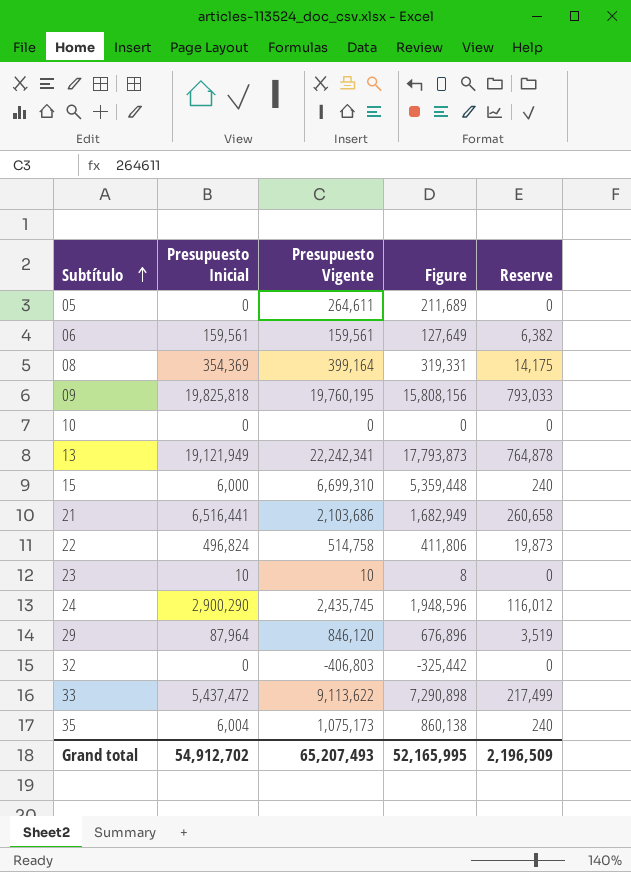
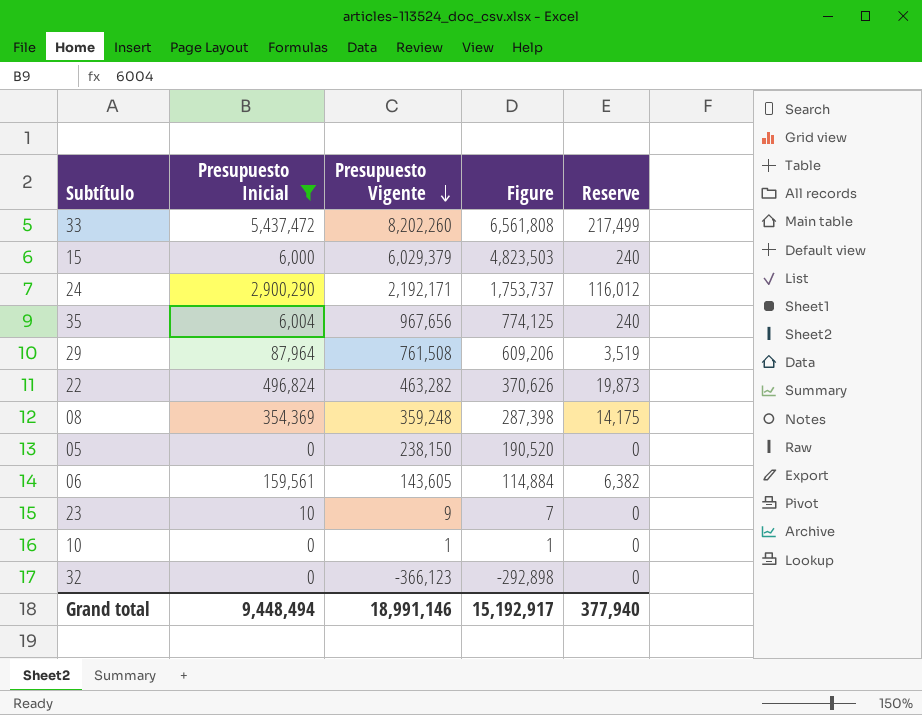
filter: none -> Presupuesto Inicial <= 5,437,472
row order: Subtítulo ascending -> Presupuesto Vigente descending
33 | Presupuesto Vigente: 9,113,622 -> 8,202,260
33 | Figure: 7,290,898 -> 6,561,808
15 | Presupuesto Vigente: 6,699,310 -> 6,029,379
15 | Figure: 5,359,448 -> 4,823,503
24 | Presupuesto Vigente: 2,435,745 -> 2,192,171
24 | Figure: 1,948,596 -> 1,753,737
35 | Presupuesto Vigente: 1,075,173 -> 967,656
35 | Figure: 860,138 -> 774,125
29 | Presupuesto Vigente: 846,120 -> 761,508
29 | Figure: 676,896 -> 609,206
22 | Presupuesto Vigente: 514,758 -> 463,282
22 | Figure: 411,806 -> 370,626
08 | Presupuesto Vigente: 399,164 -> 359,248
08 | Figure: 319,331 -> 287,398
05 | Presupuesto Vigente: 264,611 -> 238,150
05 | Figure: 211,689 -> 190,520
06 | Presupuesto Vigente: 159,561 -> 143,605
06 | Figure: 127,649 -> 114,884
23 | Presupuesto Vigente: 10 -> 9
23 | Figure: 8 -> 7
10 | Presupuesto Vigente: 0 -> 1
10 | Figure: 0 -> 1
32 | Presupuesto Vigente: -406,803 -> -366,123
32 | Figure: -325,442 -> -292,898
Grand total | Presupuesto Inicial: 54,912,702 -> 9,448,494
Grand total | Presupuesto Vigente: 65,207,493 -> 18,991,146
Grand total | Figure: 52,165,995 -> 15,192,917
Grand total | Reserve: 2,196,509 -> 377,940

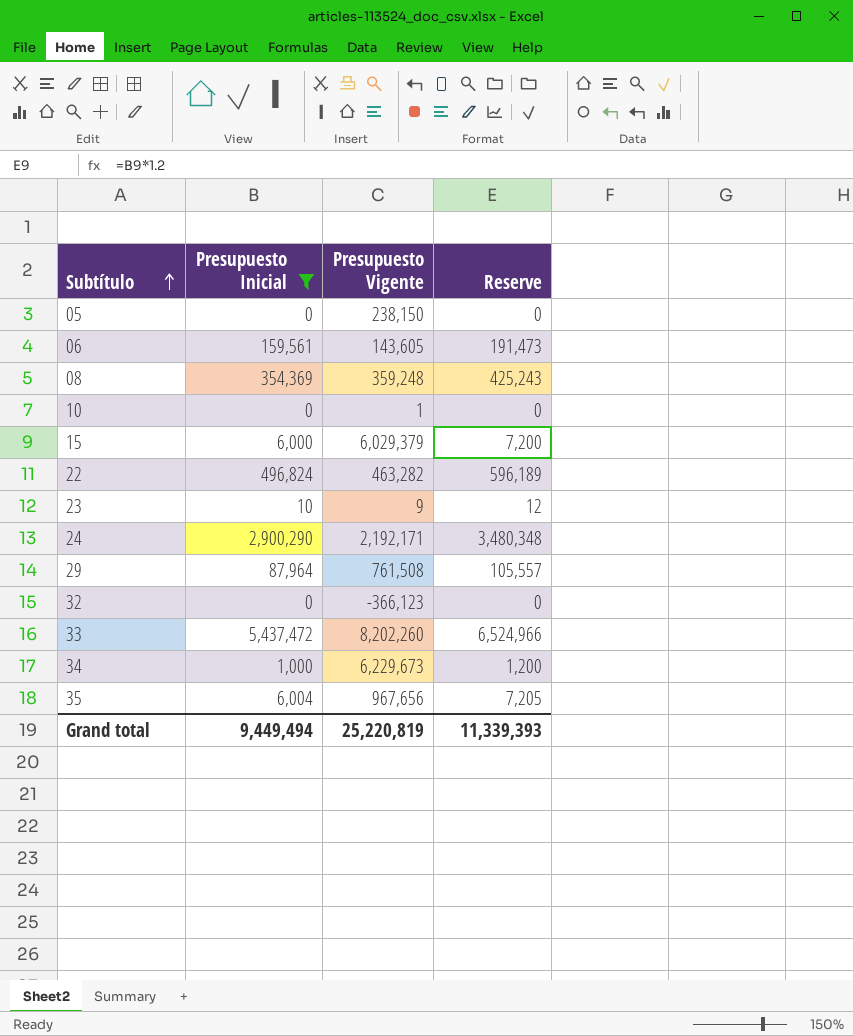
row order: Presupuesto Vigente descending -> Subtítulo ascending
column Figure | formula: [Presupuesto Vigente] * 0.8 -> none
column Reserve | formula: [Presupuesto Inicial] * 0.04 -> [Presupuesto Inicial] * 1.2
row 34: none -> 1,000 | 6,229,673 | 1,200
Grand total | Presupuesto Inicial: 9,448,494 -> 9,449,494
Grand total | Presupuesto Vigente: 18,991,146 -> 25,220,819
Grand total | Reserve: 377,940 -> 11,339,393

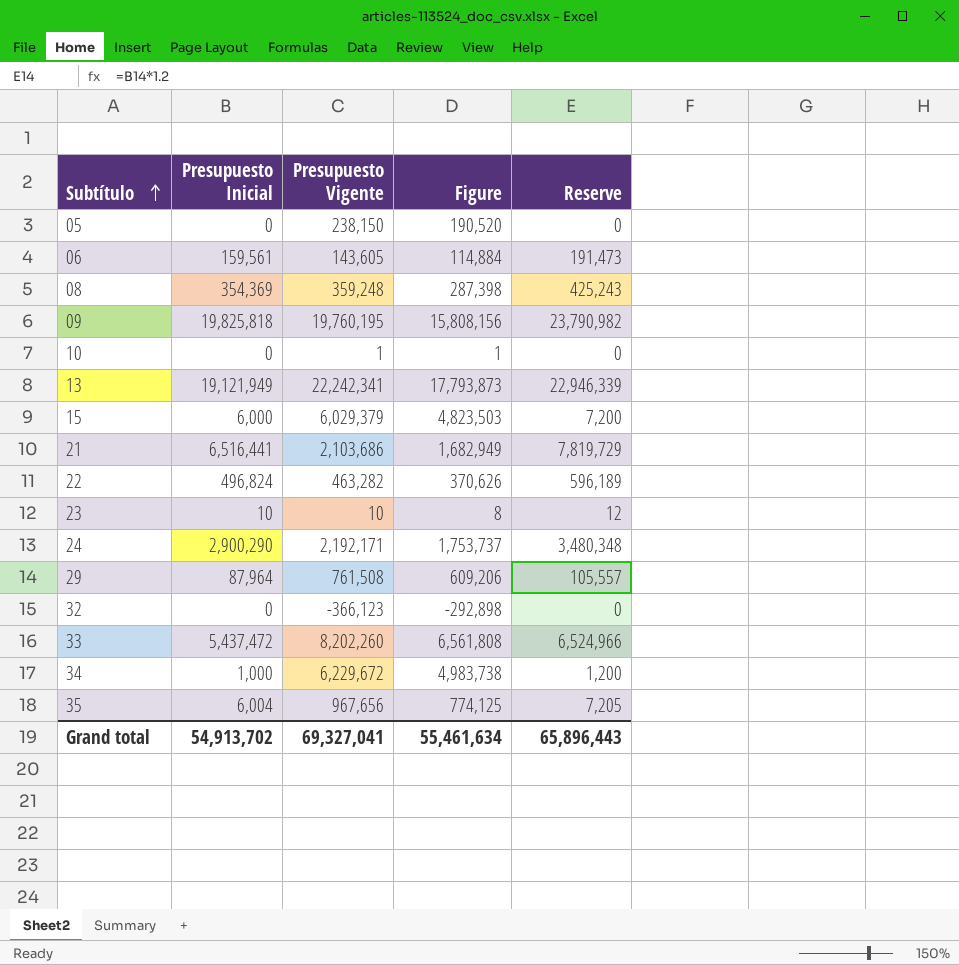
filter: Presupuesto Inicial <= 5,437,472 -> none
column Figure | formula: none -> [Presupuesto Vigente] * 0.8
23 | Presupuesto Vigente: 9 -> 10
34 | Presupuesto Vigente: 6,229,673 -> 6,229,672
Grand total | Presupuesto Inicial: 9,449,494 -> 54,913,702
Grand total | Presupuesto Vigente: 25,220,819 -> 69,327,041
Grand total | Reserve: 11,339,393 -> 65,896,443

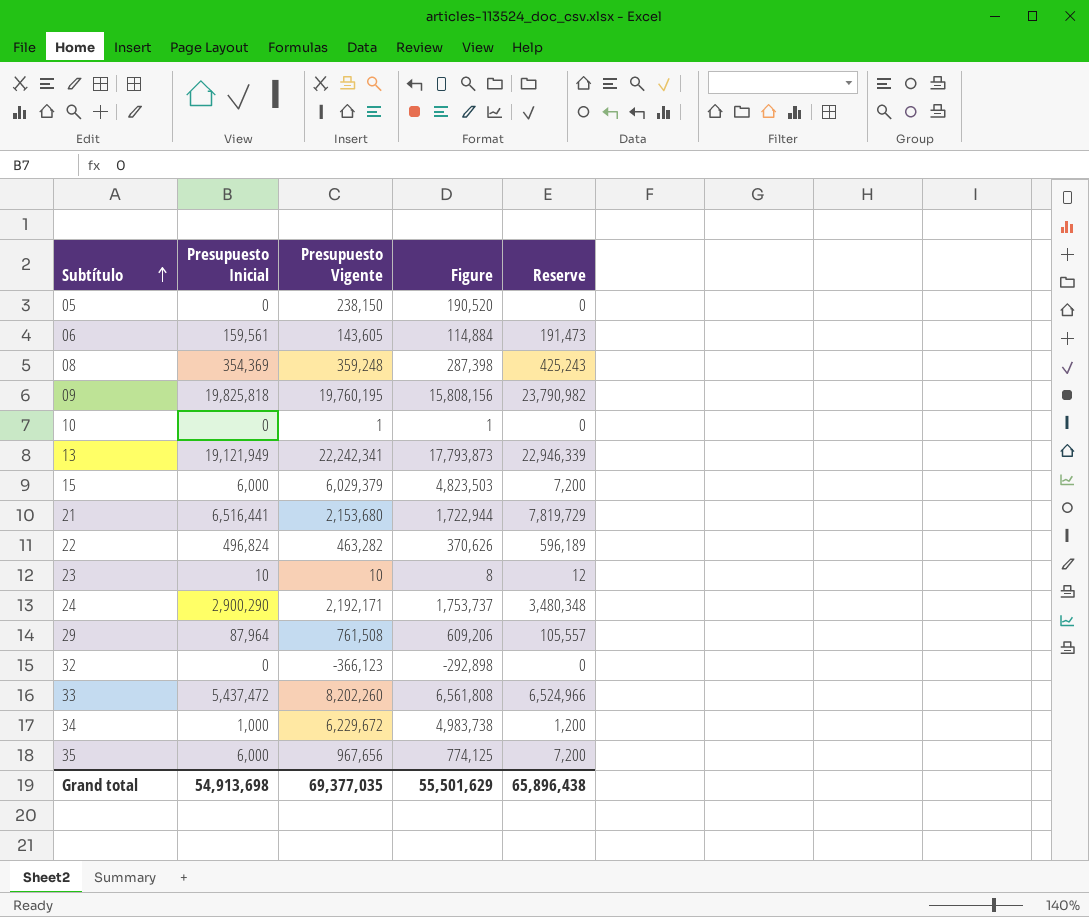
21 | Presupuesto Vigente: 2,103,686 -> 2,153,680
21 | Figure: 1,682,949 -> 1,722,944
35 | Presupuesto Inicial: 6,004 -> 6,000
35 | Reserve: 7,205 -> 7,200
Grand total | Presupuesto Inicial: 54,913,702 -> 54,913,698
Grand total | Presupuesto Vigente: 69,327,041 -> 69,377,035
Grand total | Figure: 55,461,634 -> 55,501,629
Grand total | Reserve: 65,896,443 -> 65,896,438

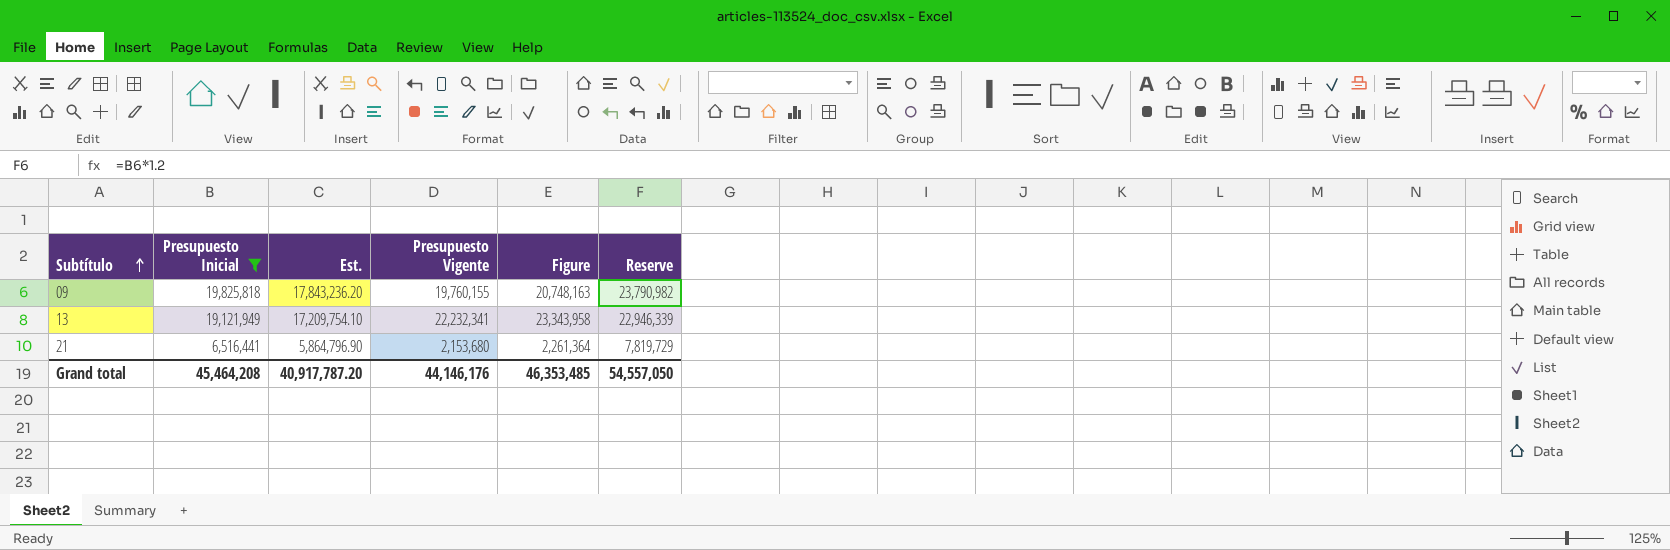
filter: none -> Presupuesto Inicial >= 6,516,441
column Est. | formula: none -> [Presupuesto Inicial] * 0.9
column Figure | formula: [Presupuesto Vigente] * 0.8 -> [Presupuesto Vigente] * 1.05
09 | Presupuesto Vigente: 19,760,195 -> 19,760,155
13 | Presupuesto Vigente: 22,242,341 -> 22,232,341
Grand total | Presupuesto Inicial: 54,913,698 -> 45,464,208
Grand total | Presupuesto Vigente: 69,377,035 -> 44,146,176
Grand total | Figure: 55,501,629 -> 46,353,485
Grand total | Reserve: 65,896,438 -> 54,557,050

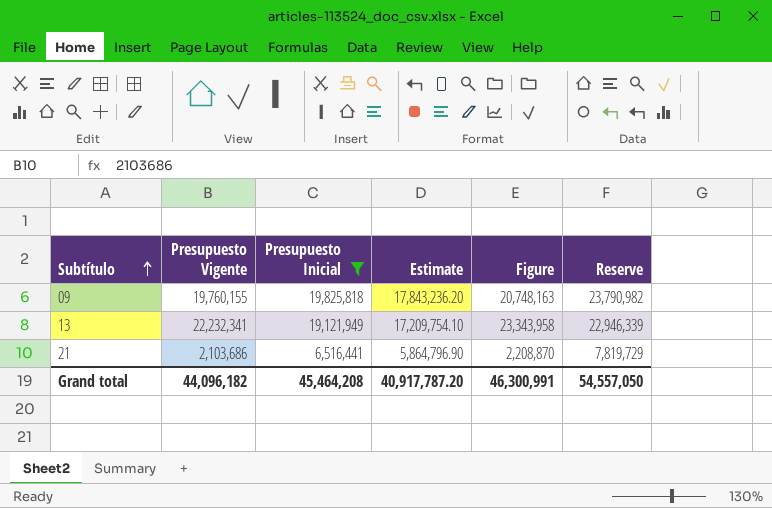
column Presupuesto Vigente | position: 4 -> 2
column name: Est. -> Estimate
21 | Presupuesto Vigente: 2,153,680 -> 2,103,686
21 | Figure: 2,261,364 -> 2,208,870
Grand total | Presupuesto Vigente: 44,146,176 -> 44,096,182
Grand total | Figure: 46,353,485 -> 46,300,991

